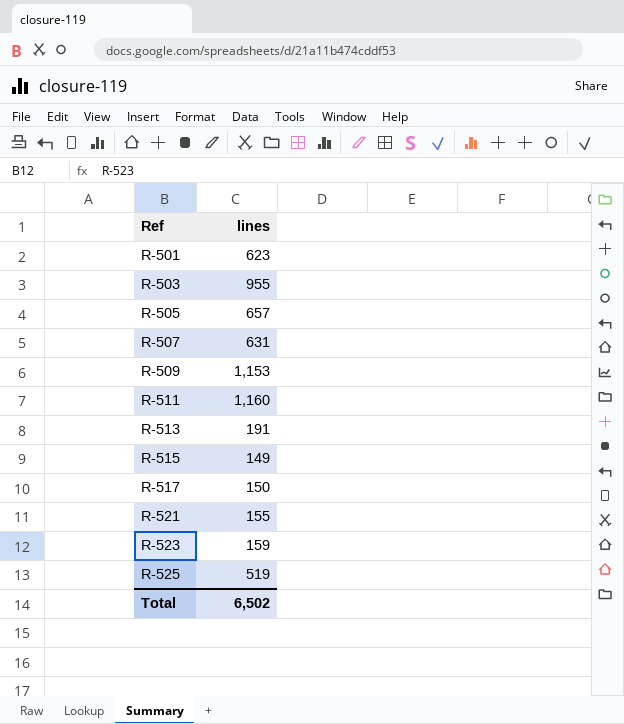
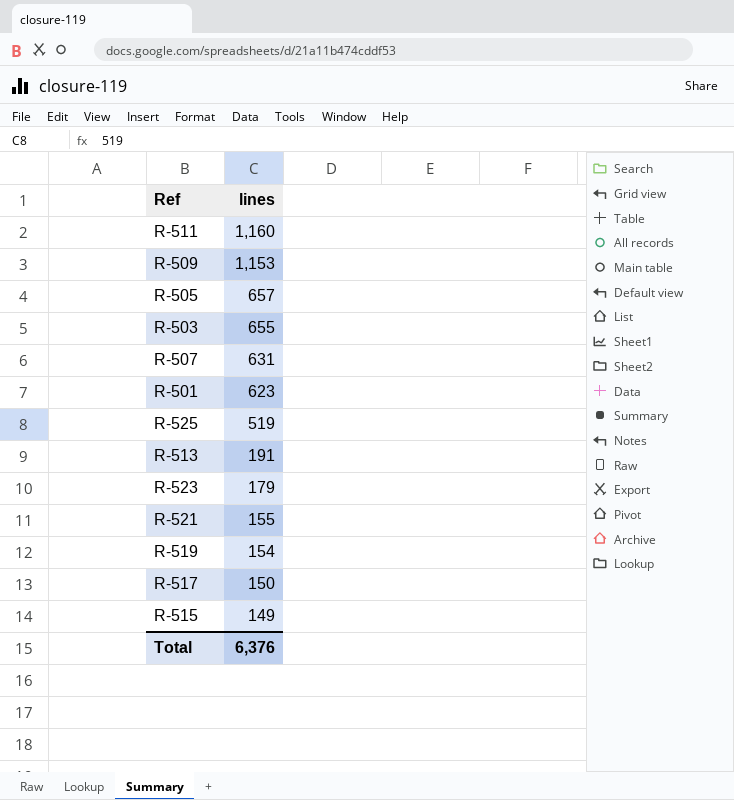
row order: Ref ascending -> lines descending
R-503 | lines: 955 -> 655
R-523 | lines: 159 -> 179
row R-519: none -> 154
Total | lines: 6,502 -> 6,376

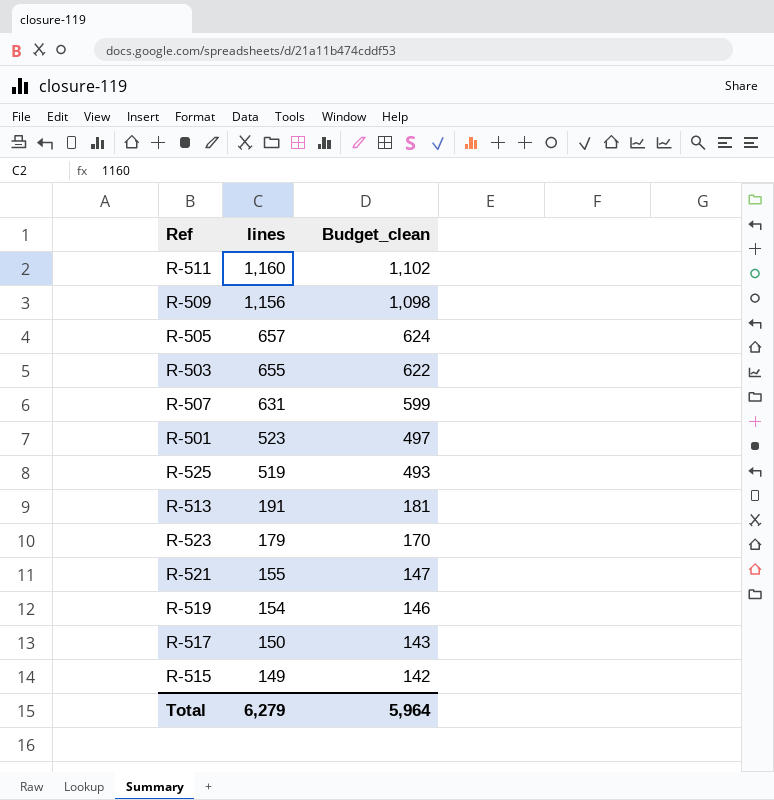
column Budget_clean | formula: none -> [lines] * 0.95
R-509 | lines: 1,153 -> 1,156
R-501 | lines: 623 -> 523
Total | lines: 6,376 -> 6,279

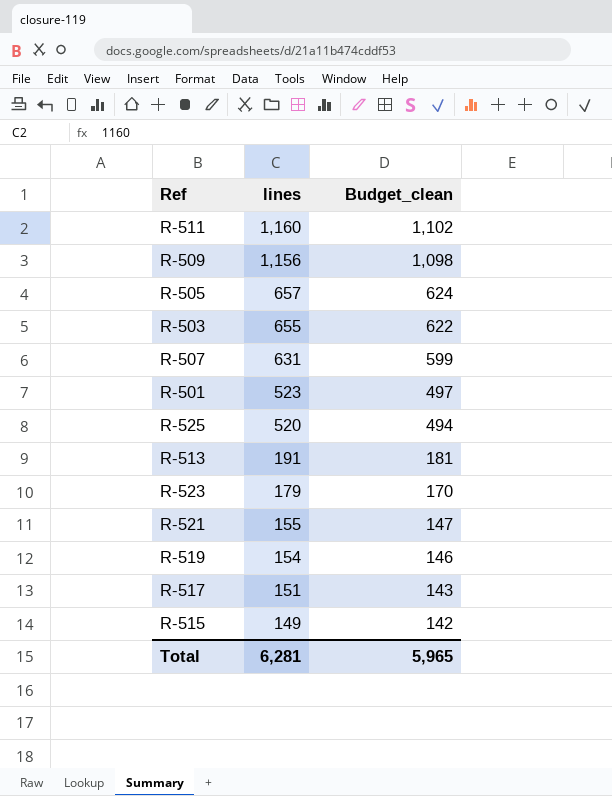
R-525 | lines: 519 -> 520
R-525 | Budget_clean: 493 -> 494
R-517 | lines: 150 -> 151
Total | lines: 6,279 -> 6,281
Total | Budget_clean: 5,964 -> 5,965

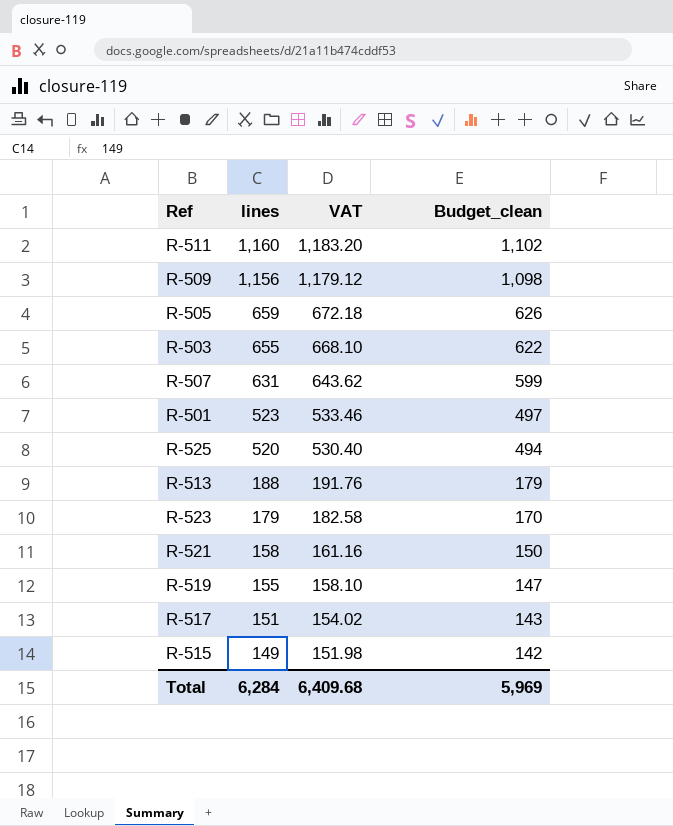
column VAT | formula: none -> [lines] * 1.02
R-505 | lines: 657 -> 659
R-505 | Budget_clean: 624 -> 626
R-513 | lines: 191 -> 188
R-513 | Budget_clean: 181 -> 179
R-521 | lines: 155 -> 158
R-521 | Budget_clean: 147 -> 150
R-519 | lines: 154 -> 155
R-519 | Budget_clean: 146 -> 147
Total | lines: 6,281 -> 6,284
Total | Budget_clean: 5,965 -> 5,969

